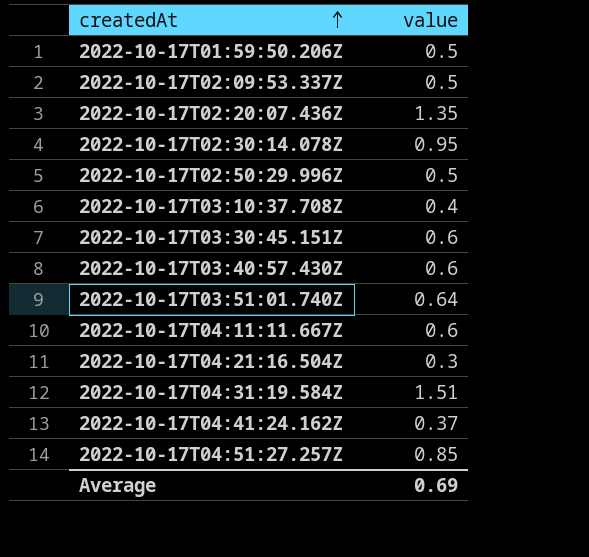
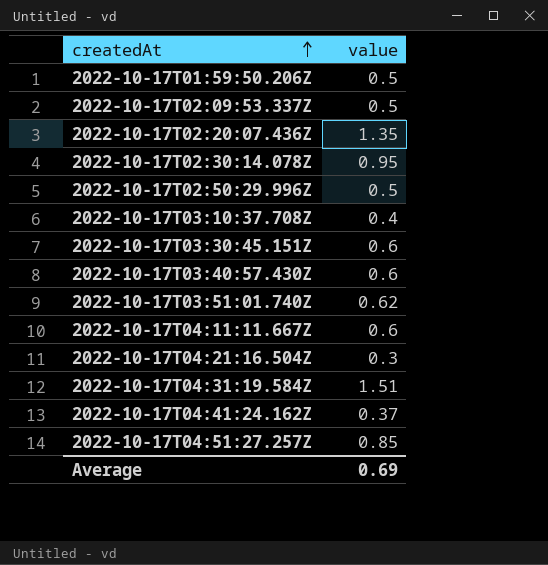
2022-10-17T03:51:01.740Z | value: 0.64 -> 0.62

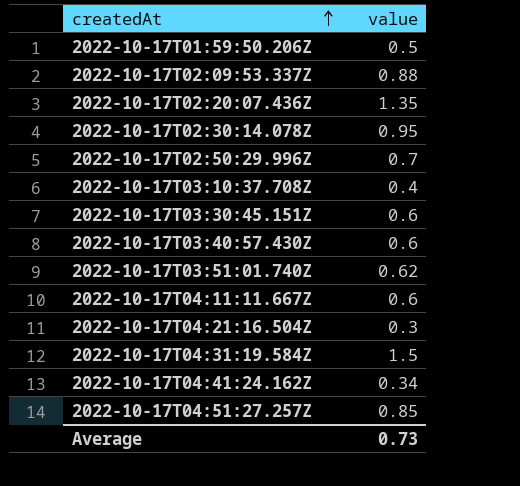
2022-10-17T02:09:53.337Z | value: 0.5 -> 0.88
2022-10-17T02:50:29.996Z | value: 0.5 -> 0.7
2022-10-17T04:31:19.584Z | value: 1.51 -> 1.5
2022-10-17T04:41:24.162Z | value: 0.37 -> 0.34
Average | value: 0.69 -> 0.73

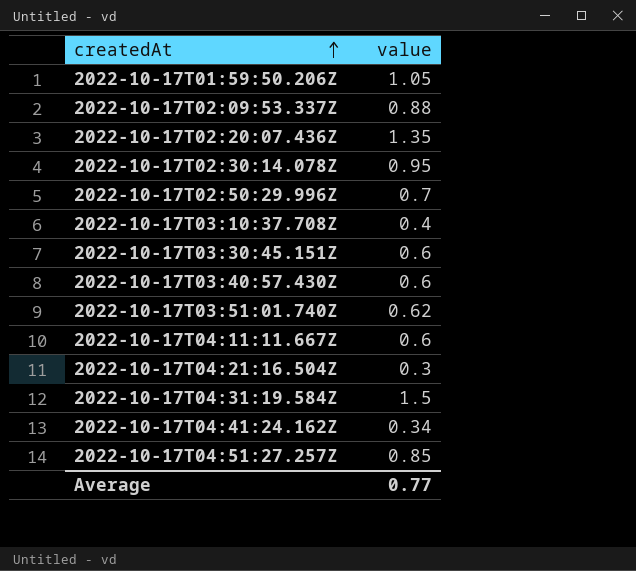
2022-10-17T01:59:50.206Z | value: 0.5 -> 1.05
Average | value: 0.73 -> 0.77

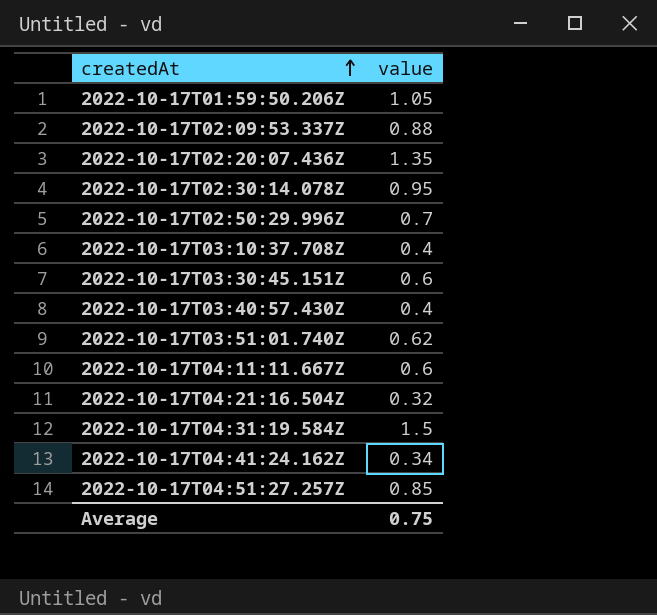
2022-10-17T03:40:57.430Z | value: 0.6 -> 0.4
2022-10-17T04:21:16.504Z | value: 0.3 -> 0.32
Average | value: 0.77 -> 0.75

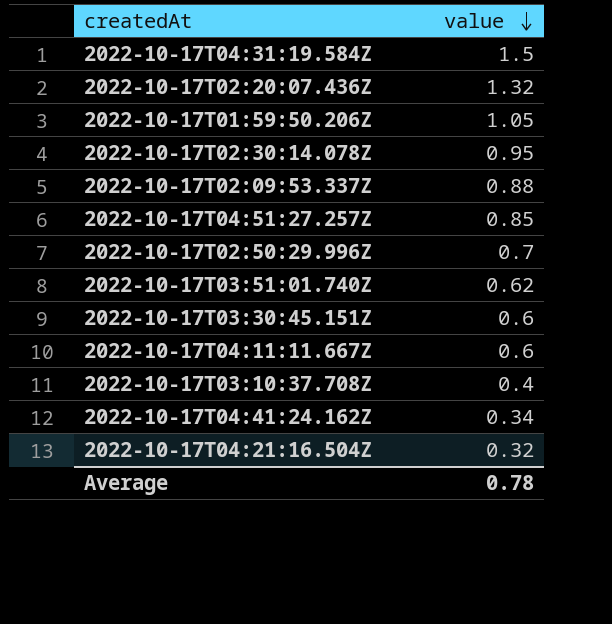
row order: createdAt ascending -> value descending
row 2022-10-17T03:40:57.430Z: 0.4 -> none
2022-10-17T02:20:07.436Z | value: 1.35 -> 1.32
Average | value: 0.75 -> 0.78

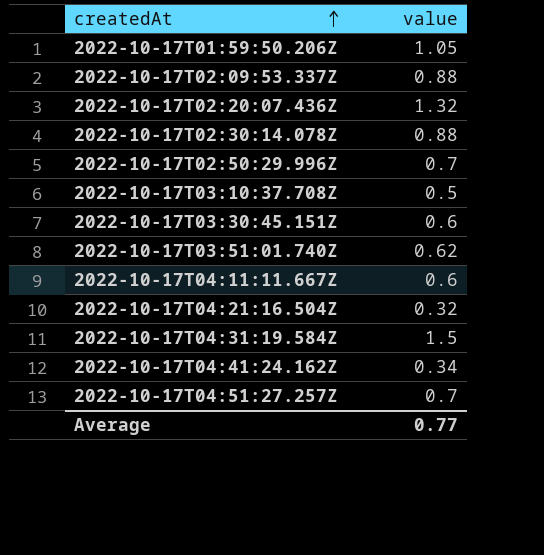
row order: value descending -> createdAt ascending
2022-10-17T02:30:14.078Z | value: 0.95 -> 0.88
2022-10-17T03:10:37.708Z | value: 0.4 -> 0.5
2022-10-17T04:51:27.257Z | value: 0.85 -> 0.7
Average | value: 0.78 -> 0.77

